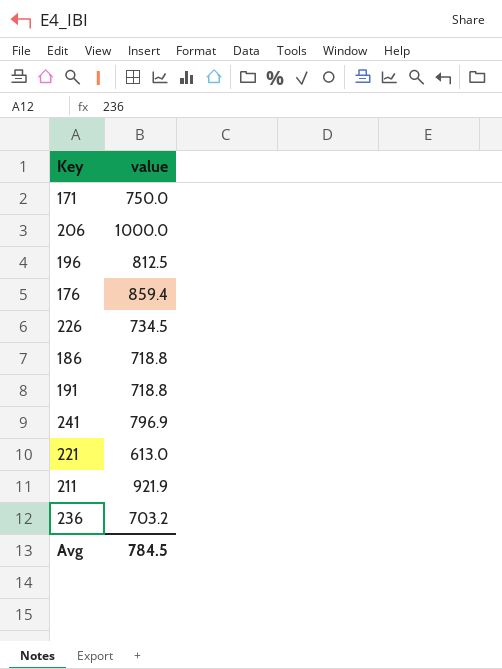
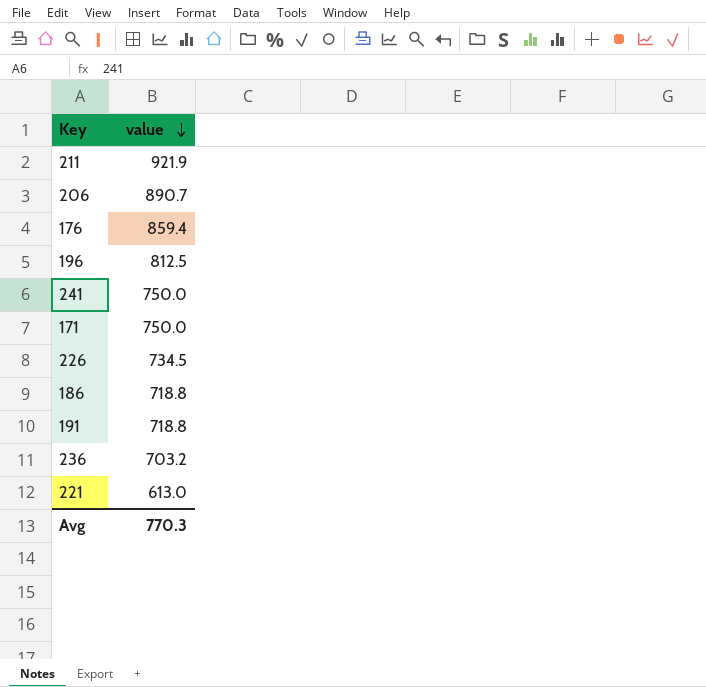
row order: none -> value descending
206 | value: 1000.0 -> 890.7
241 | value: 796.9 -> 750.0
Avg | value: 784.5 -> 770.3

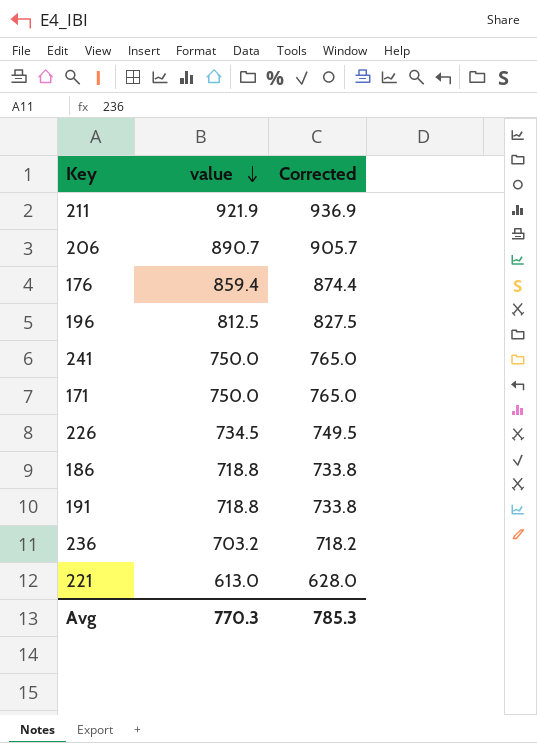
column Corrected | formula: none -> [value] + 15

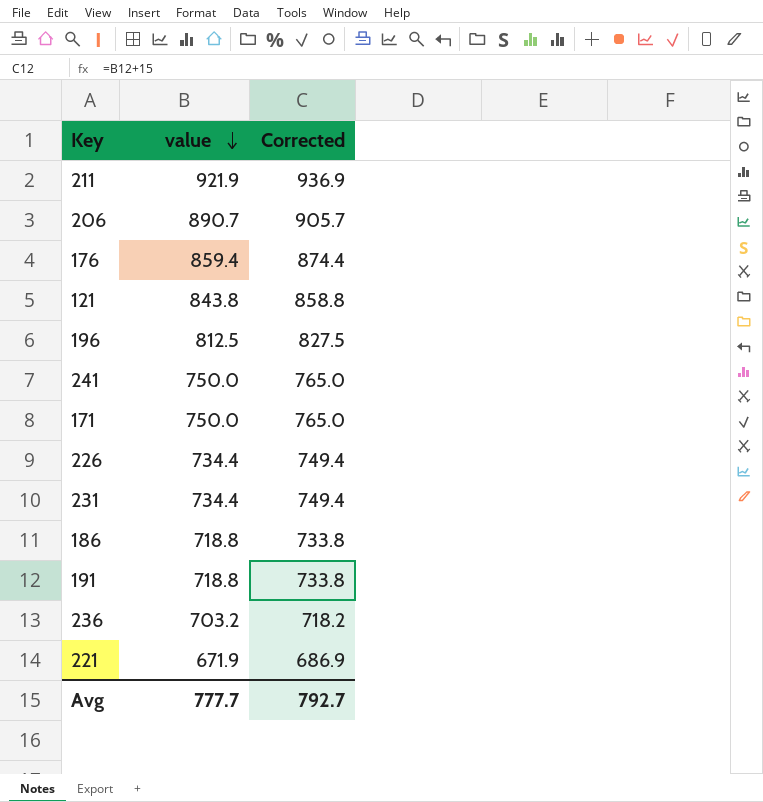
row 121: none -> 843.8 | 858.8
226 | value: 734.5 -> 734.4
226 | Corrected: 749.5 -> 749.4
row 231: none -> 734.4 | 749.4
221 | value: 613.0 -> 671.9
221 | Corrected: 628.0 -> 686.9
Avg | value: 770.3 -> 777.7
Avg | Corrected: 785.3 -> 792.7

